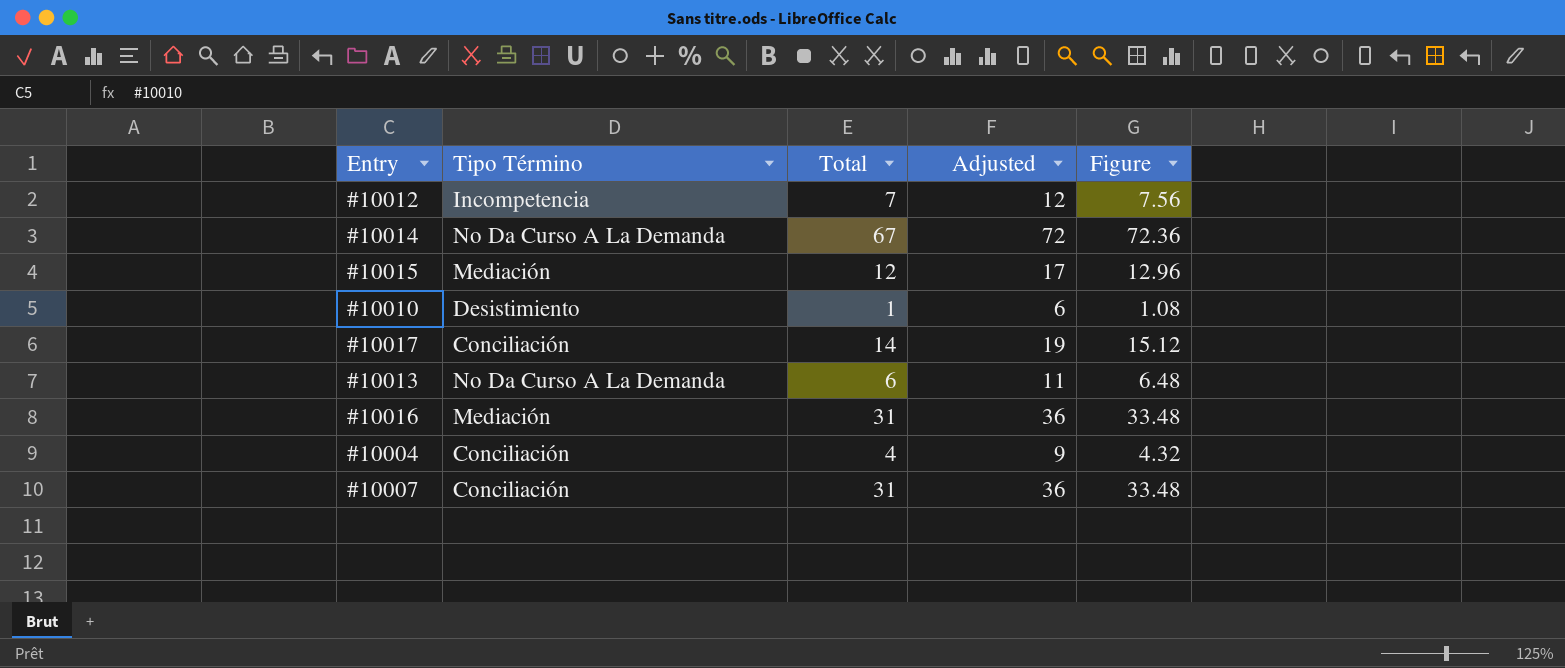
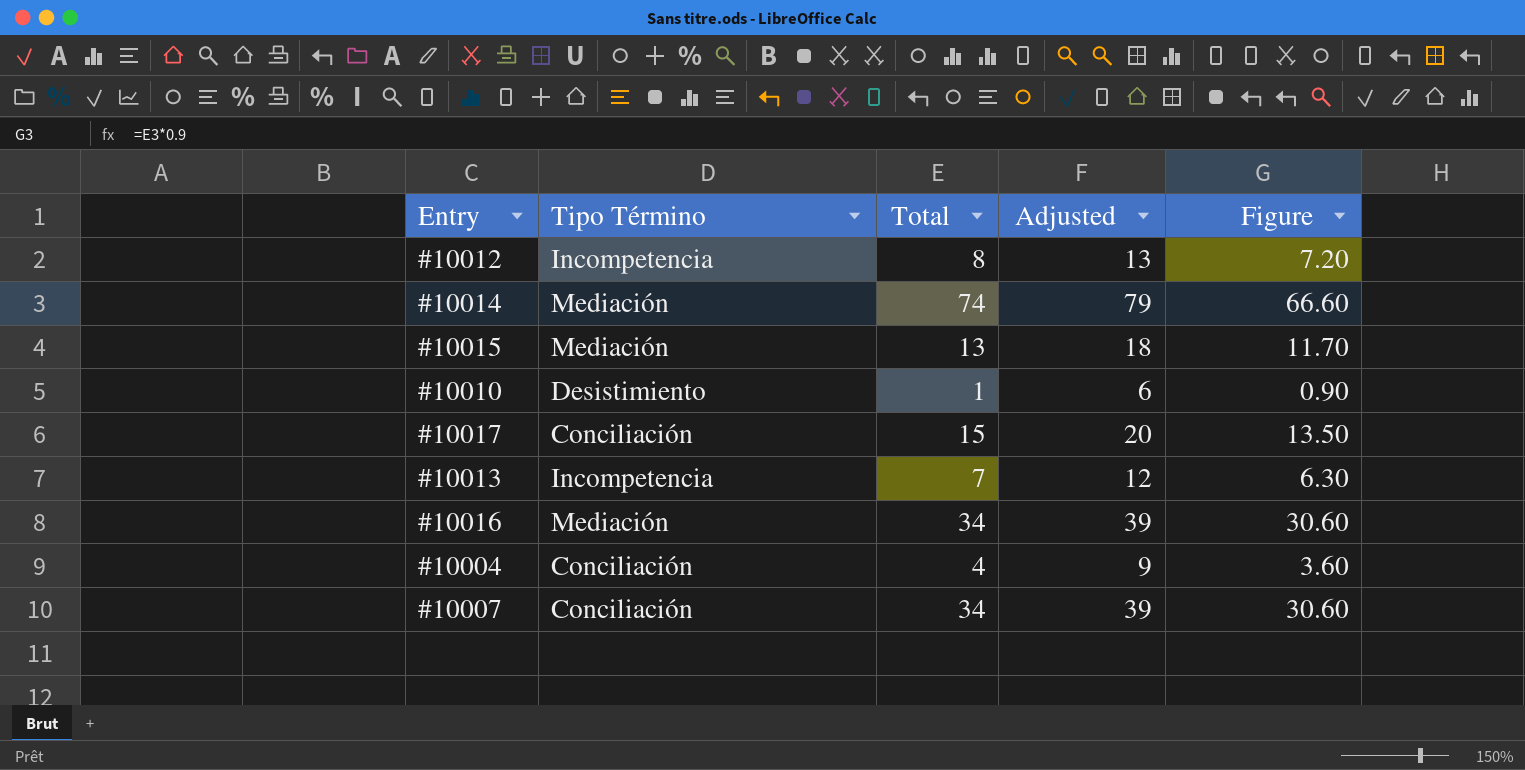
column Figure | formula: [Total] * 1.08 -> [Total] * 0.9
#10012 | Total: 7 -> 8
#10012 | Adjusted: 12 -> 13
#10014 | Tipo Término: No Da Curso A La Demanda -> Mediación
#10014 | Total: 67 -> 74
#10014 | Adjusted: 72 -> 79
#10015 | Total: 12 -> 13
#10015 | Adjusted: 17 -> 18
#10017 | Total: 14 -> 15
#10017 | Adjusted: 19 -> 20
#10013 | Tipo Término: No Da Curso A La Demanda -> Incompetencia
#10013 | Total: 6 -> 7
#10013 | Adjusted: 11 -> 12
#10016 | Total: 31 -> 34
#10016 | Adjusted: 36 -> 39
#10007 | Total: 31 -> 34
#10007 | Adjusted: 36 -> 39

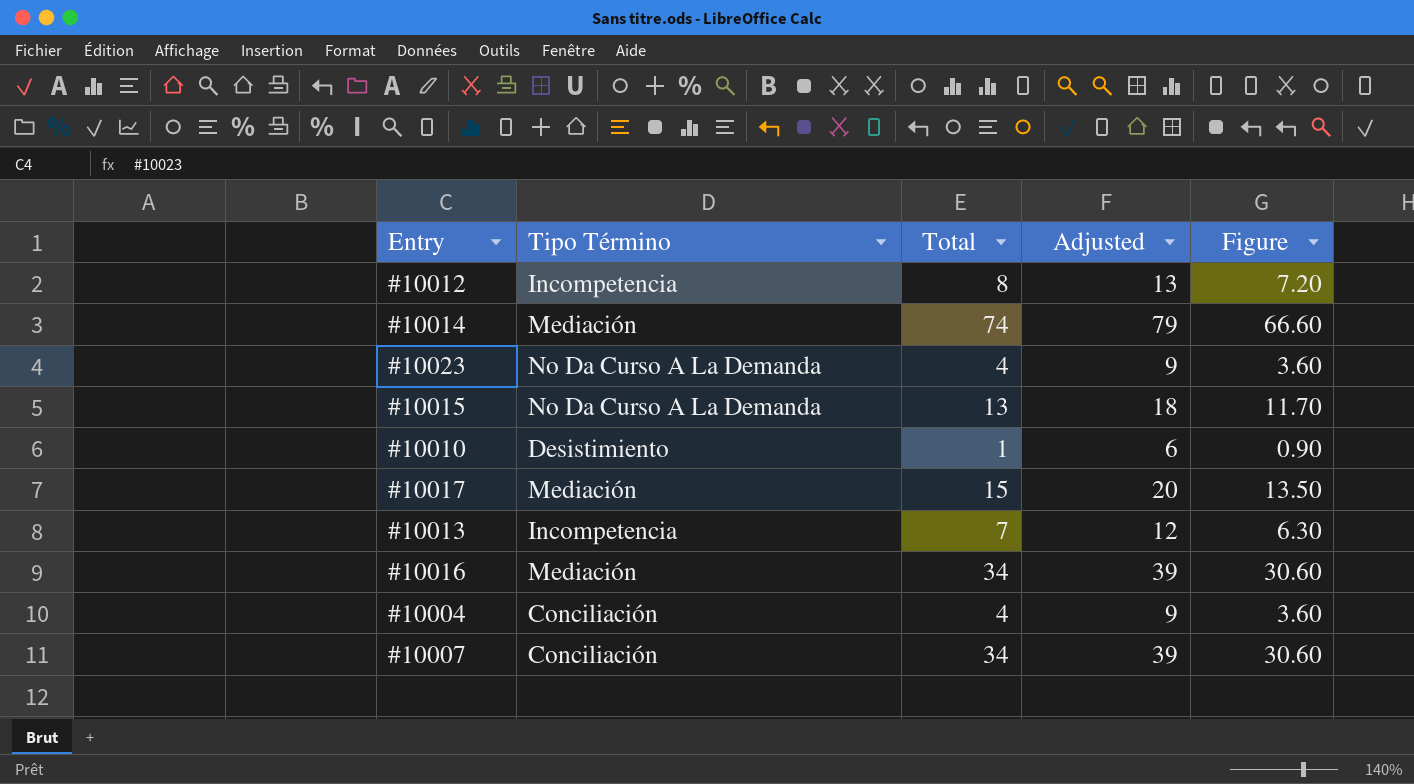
row #10023: none -> No Da Curso A La Demanda | 4 | 9 | 3.60
#10015 | Tipo Término: Mediación -> No Da Curso A La Demanda
#10017 | Tipo Término: Conciliación -> Mediación

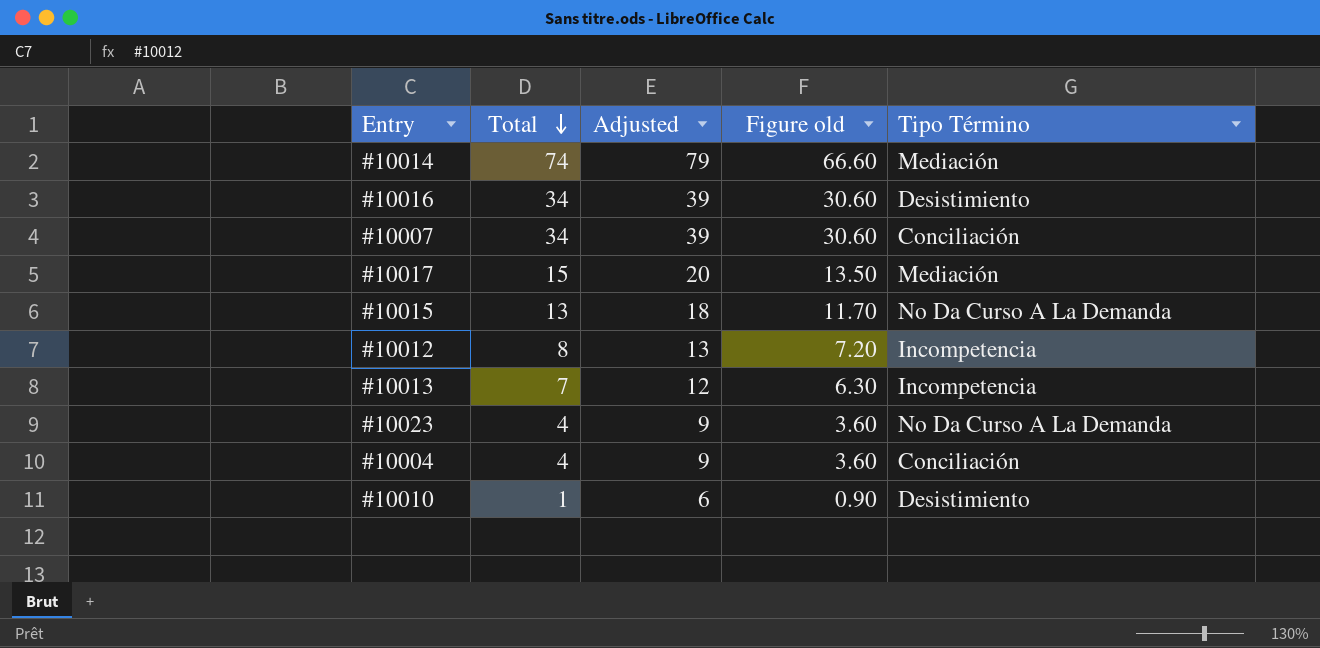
row order: none -> Total descending
column name: Figure -> Figure old
column Tipo Término | position: 2 -> 5
#10016 | Tipo Término: Mediación -> Desistimiento

